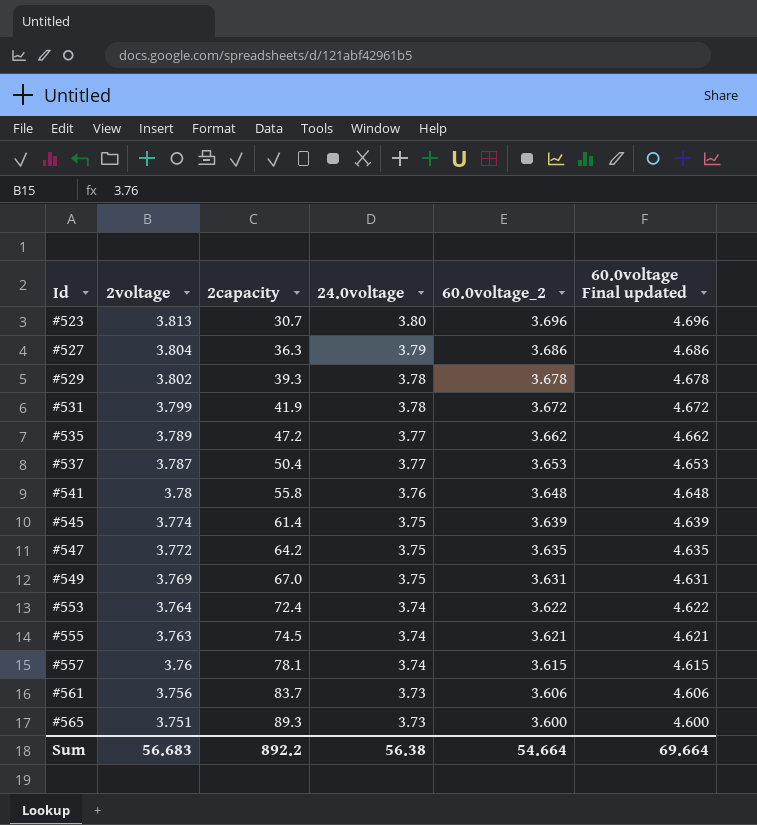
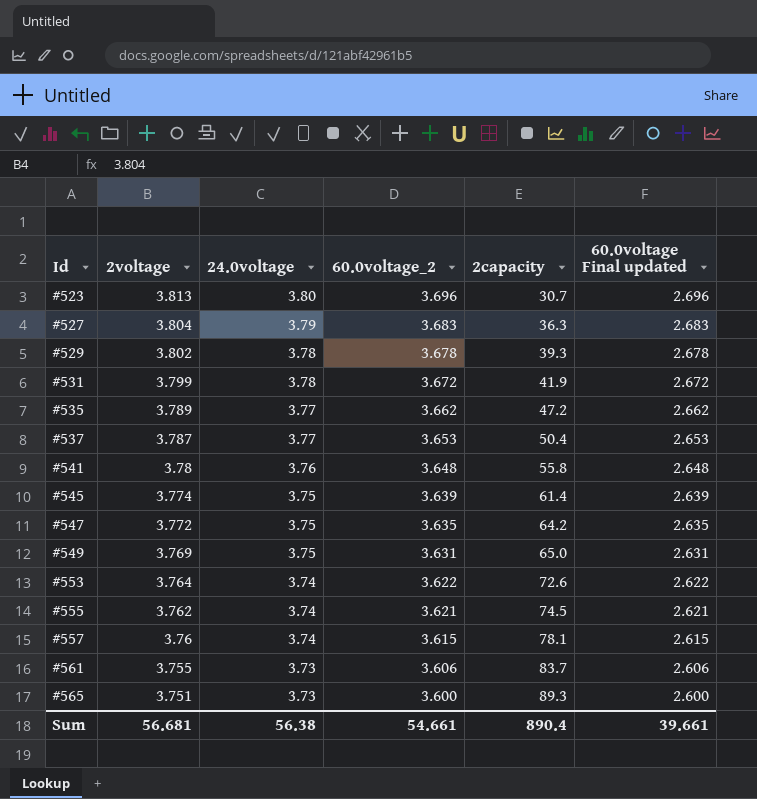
column 2capacity | position: 3 -> 5
column 60.0voltage Final updated | formula: [60.0voltage_2] + 1 -> [60.0voltage_2] - 1
#527 | 60.0voltage_2: 3.686 -> 3.683
#549 | 2capacity: 67.0 -> 65.0
#553 | 2capacity: 72.4 -> 72.6
#555 | 2voltage: 3.763 -> 3.762
#561 | 2voltage: 3.756 -> 3.755
Sum | 2voltage: 56.683 -> 56.681
Sum | 60.0voltage_2: 54.664 -> 54.661
Sum | 2capacity: 892.2 -> 890.4
Sum | 60.0voltage Final updated: 69.664 -> 39.661

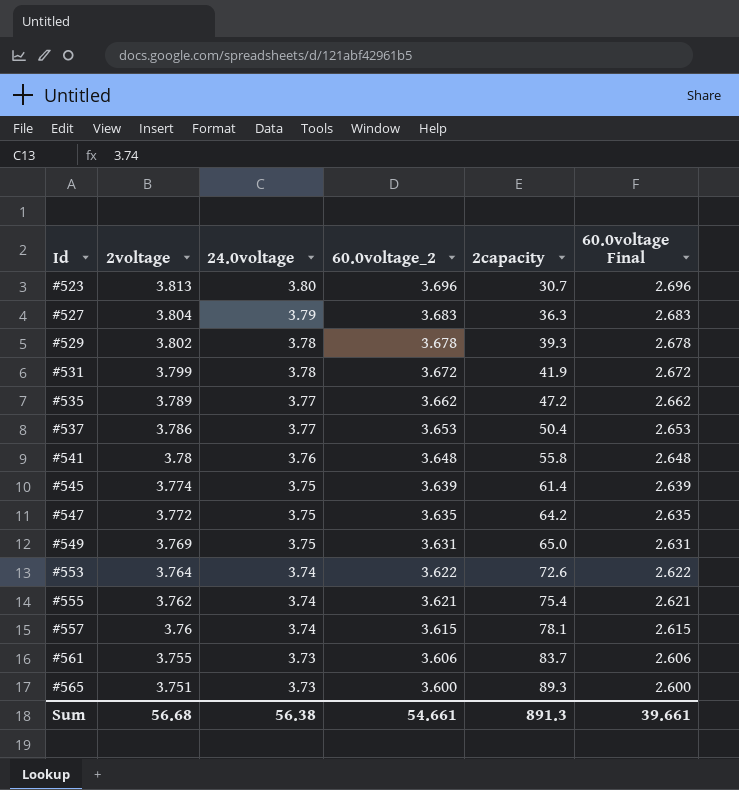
column name: 60.0voltage Final updated -> 60.0voltage Final
#537 | 2voltage: 3.787 -> 3.786
#555 | 2capacity: 74.5 -> 75.4
Sum | 2voltage: 56.681 -> 56.68
Sum | 2capacity: 890.4 -> 891.3

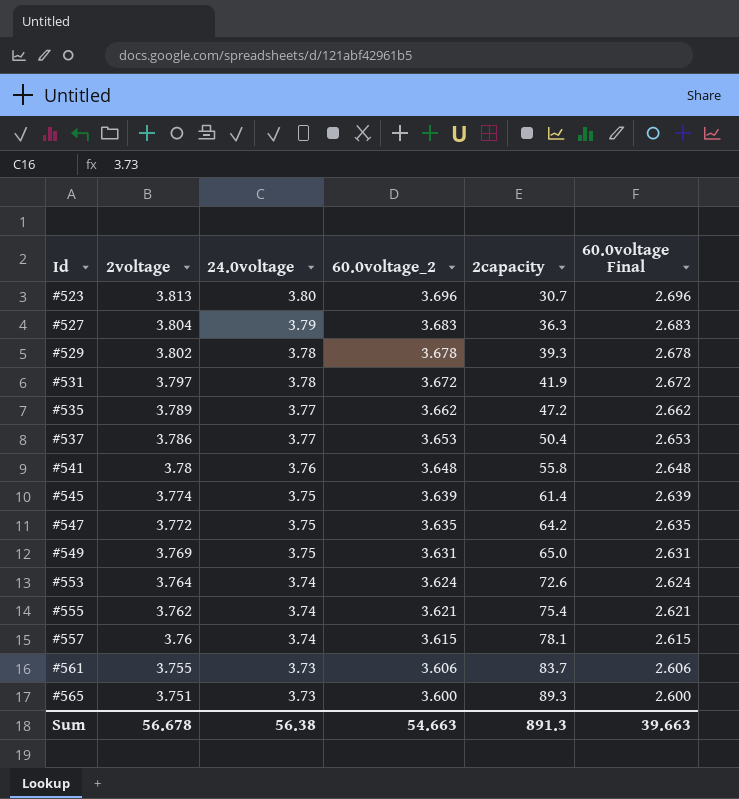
#531 | 2voltage: 3.799 -> 3.797
#553 | 60.0voltage_2: 3.622 -> 3.624
#553 | 60.0voltage Final: 2.622 -> 2.624
Sum | 2voltage: 56.68 -> 56.678
Sum | 60.0voltage_2: 54.661 -> 54.663
Sum | 60.0voltage Final: 39.661 -> 39.663

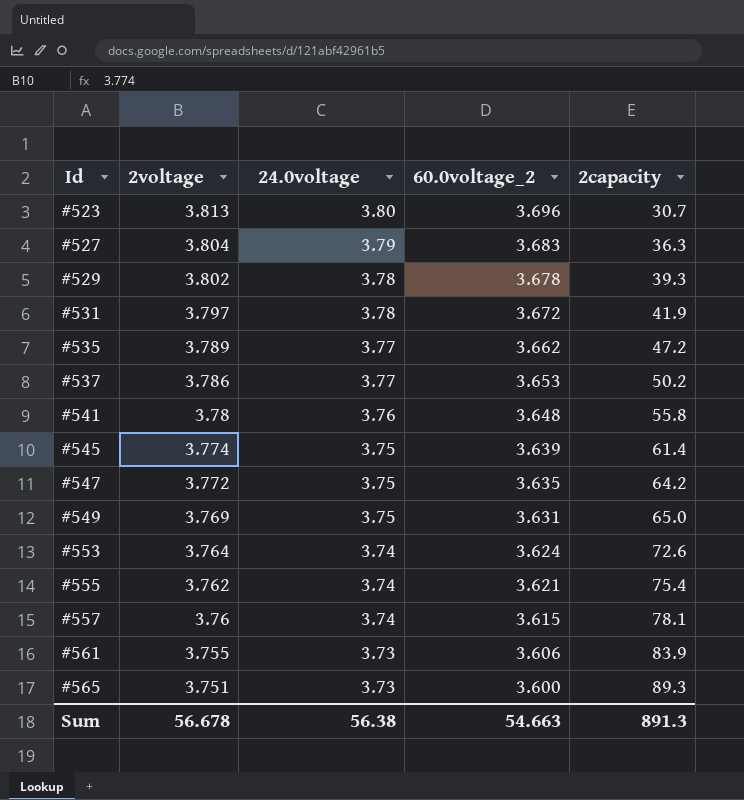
column 60.0voltage Final | formula: [60.0voltage_2] - 1 -> none
#537 | 2capacity: 50.4 -> 50.2
#561 | 2capacity: 83.7 -> 83.9

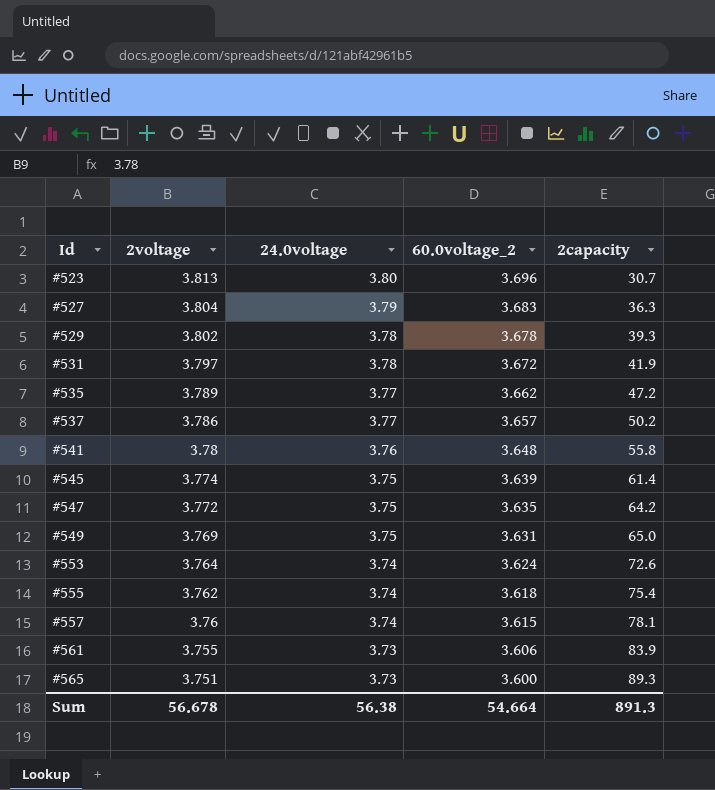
#537 | 60.0voltage_2: 3.653 -> 3.657
#555 | 60.0voltage_2: 3.621 -> 3.618
Sum | 60.0voltage_2: 54.663 -> 54.664

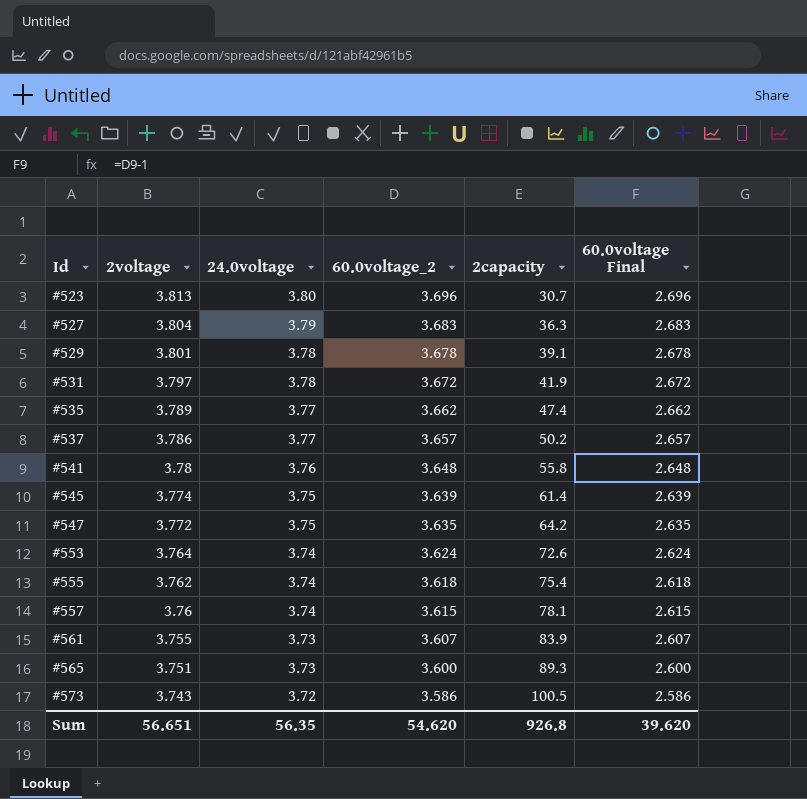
column 60.0voltage Final | formula: none -> [60.0voltage_2] - 1
row #549: 3.769 | 3.75 | 3.631 | 65.0 -> none
#529 | 2voltage: 3.802 -> 3.801
#529 | 2capacity: 39.3 -> 39.1
#535 | 2capacity: 47.2 -> 47.4
#561 | 60.0voltage_2: 3.606 -> 3.607
row #573: none -> 3.743 | 3.72 | 3.586 | 100.5 | 2.586
Sum | 2voltage: 56.678 -> 56.651
Sum | 24.0voltage: 56.38 -> 56.35
Sum | 60.0voltage_2: 54.664 -> 54.620
Sum | 2capacity: 891.3 -> 926.8

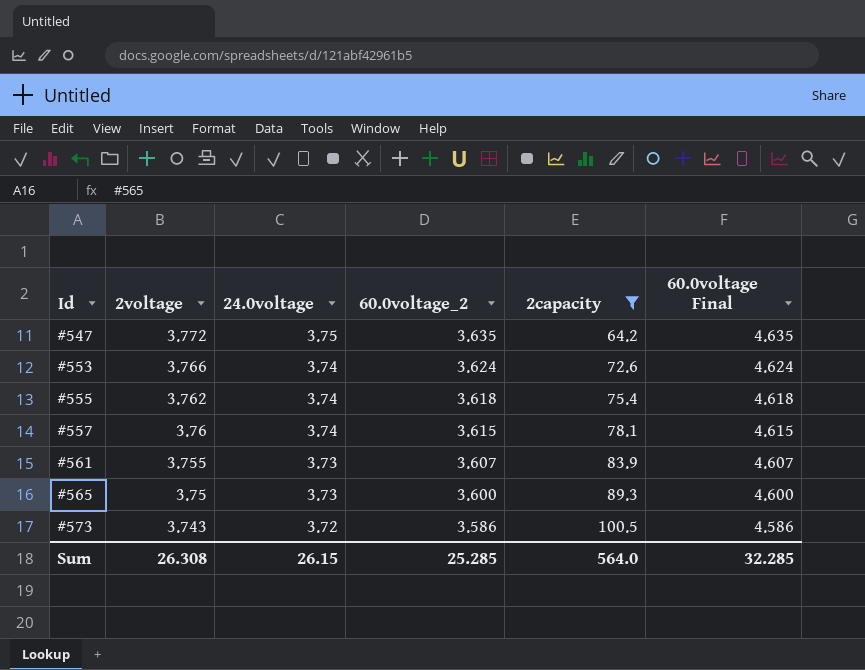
filter: none -> 2capacity >= 64.2
column 60.0voltage Final | formula: [60.0voltage_2] - 1 -> [60.0voltage_2] + 1
#553 | 2voltage: 3.764 -> 3.766
#565 | 2voltage: 3.751 -> 3.75
Sum | 2voltage: 56.651 -> 26.308
Sum | 24.0voltage: 56.35 -> 26.15
Sum | 60.0voltage_2: 54.620 -> 25.285
Sum | 2capacity: 926.8 -> 564.0
Sum | 60.0voltage Final: 39.620 -> 32.285

